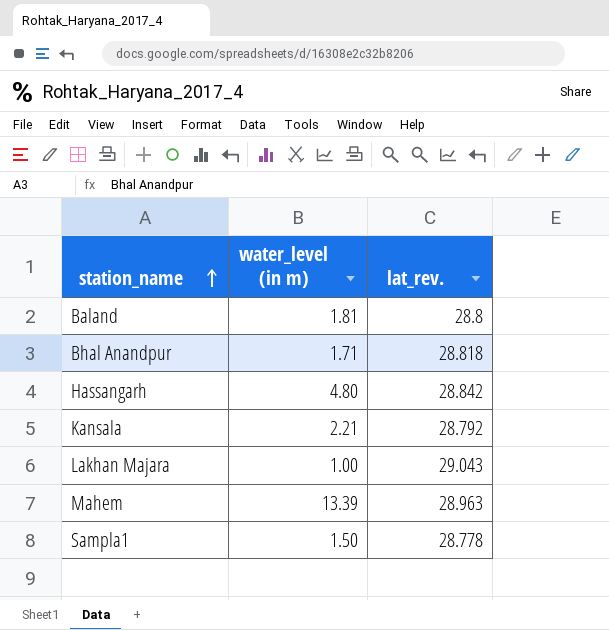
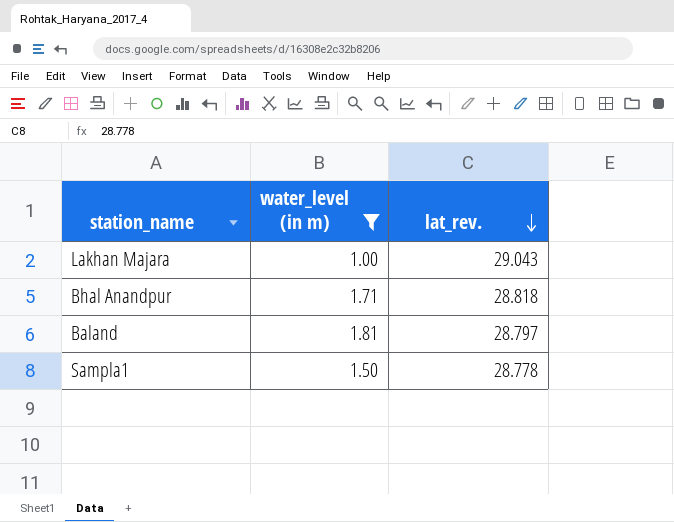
filter: none -> water_level (in m) <= 1.81
row order: station_name ascending -> lat_rev. descending
Baland | lat_rev.: 28.8 -> 28.797

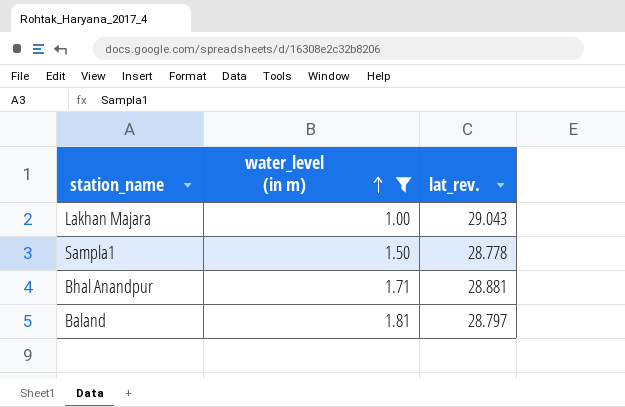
row order: lat_rev. descending -> water_level (in m) ascending
Bhal Anandpur | lat_rev.: 28.818 -> 28.881

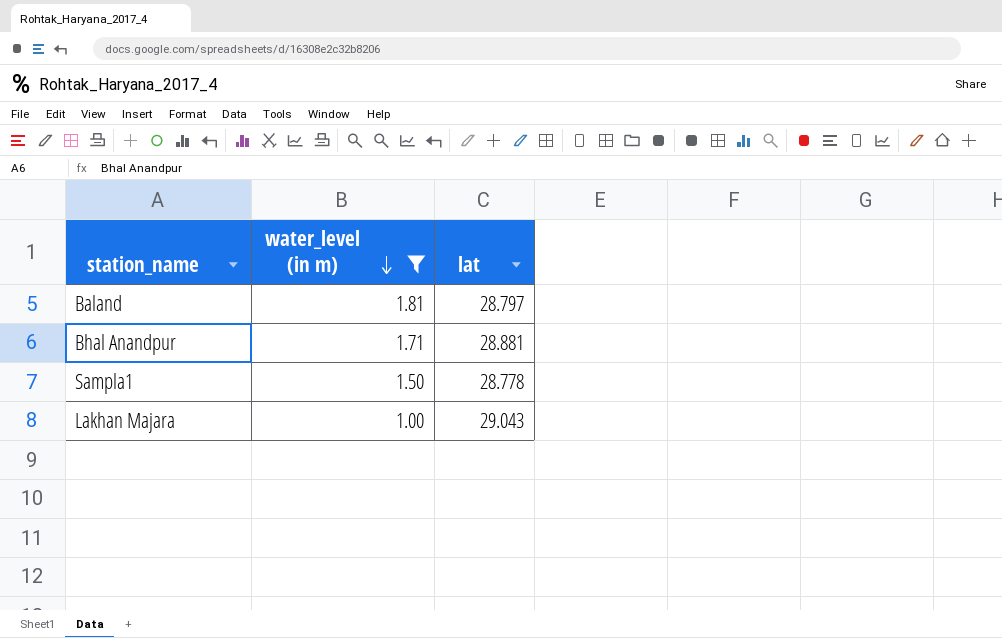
row order: water_level (in m) ascending -> water_level (in m) descending
column name: lat_rev. -> lat

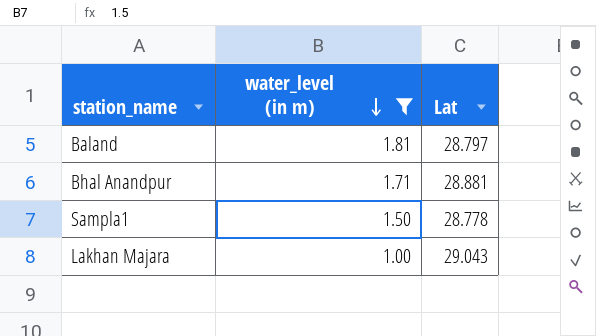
column name: lat -> Lat

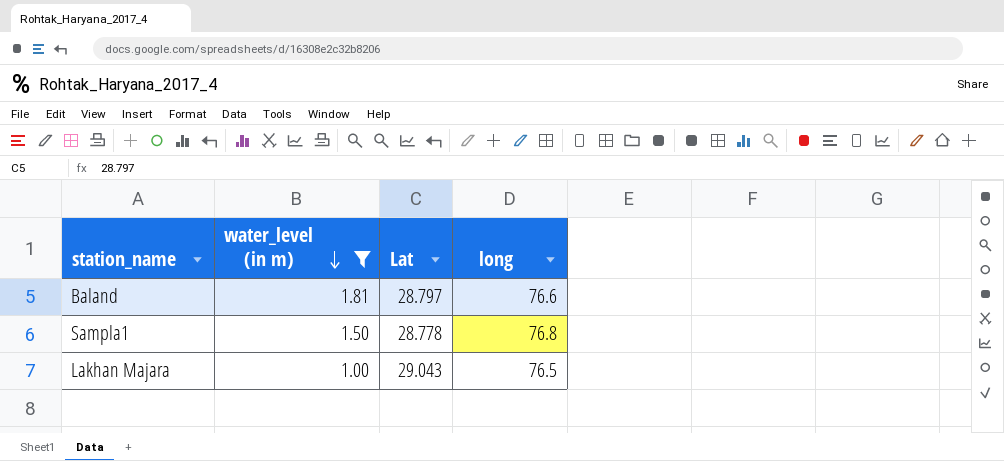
column long | position: none -> 4
row Bhal Anandpur: 1.71 | 28.881 -> none

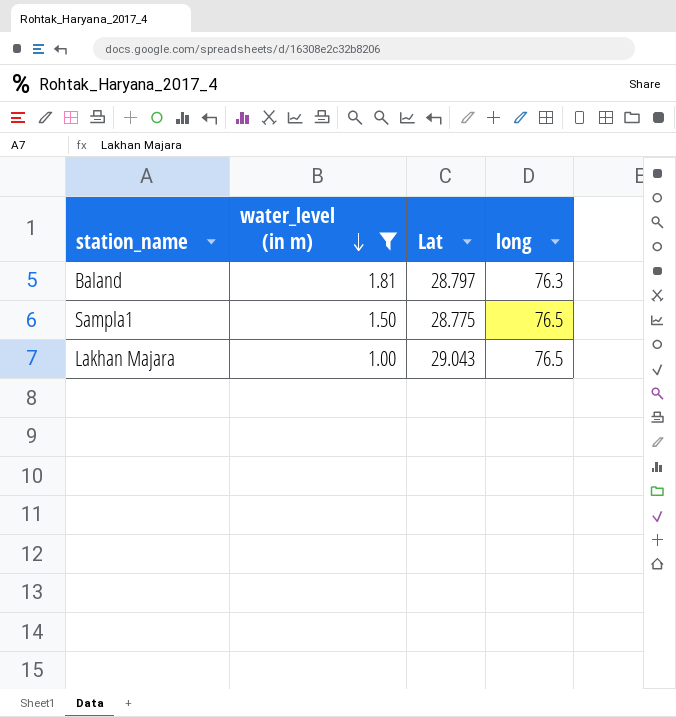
Baland | long: 76.6 -> 76.3
Sampla1 | Lat: 28.778 -> 28.775
Sampla1 | long: 76.8 -> 76.5

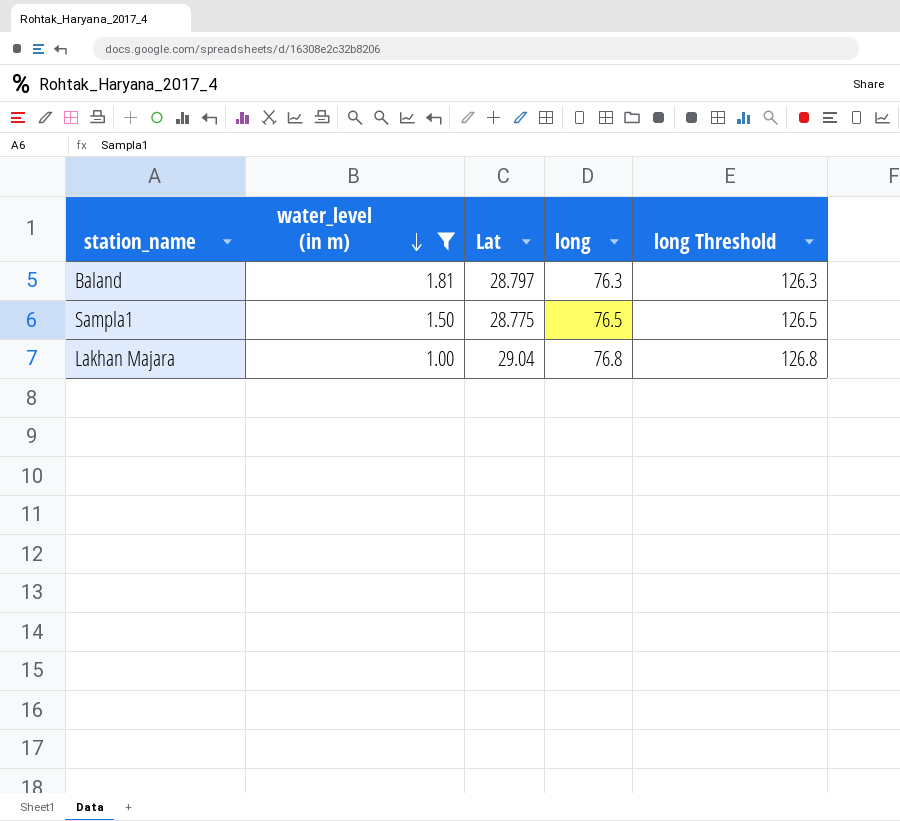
column long Threshold | formula: none -> [long] + 50
Lakhan Majara | Lat: 29.043 -> 29.04
Lakhan Majara | long: 76.5 -> 76.8

